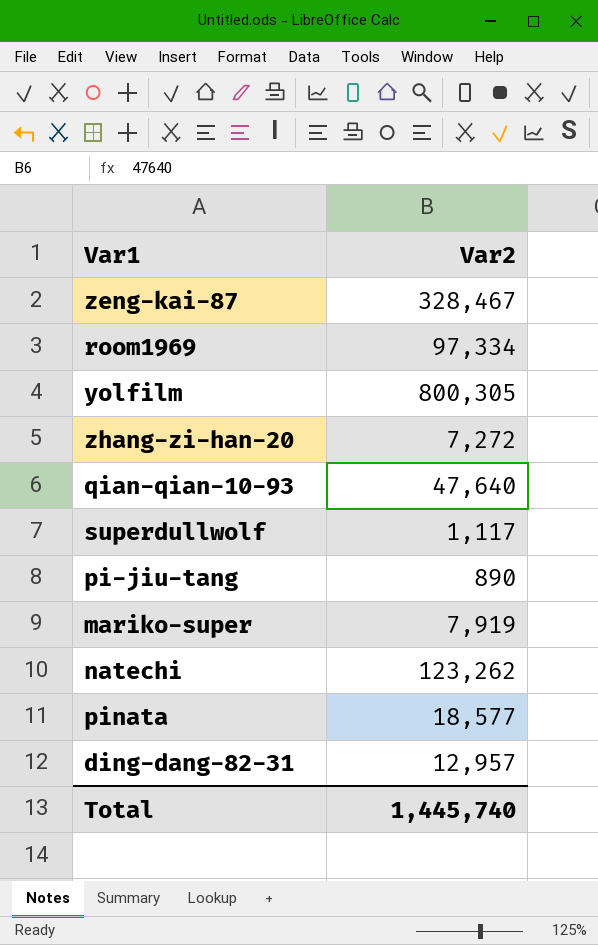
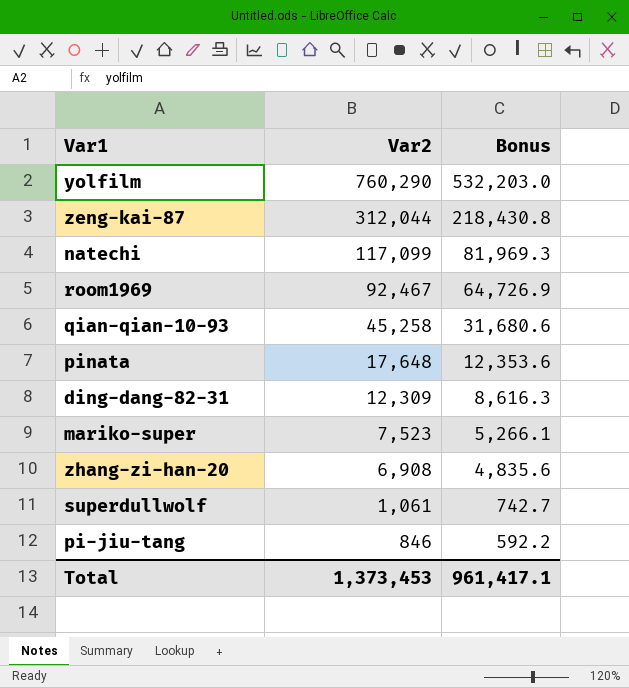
row order: none -> Var2 descending
column Bonus | formula: none -> [Var2] * 0.7
yolfilm | Var2: 800,305 -> 760,290
zeng-kai-87 | Var2: 328,467 -> 312,044
natechi | Var2: 123,262 -> 117,099
room1969 | Var2: 97,334 -> 92,467
qian-qian-10-93 | Var2: 47,640 -> 45,258
pinata | Var2: 18,577 -> 17,648
ding-dang-82-31 | Var2: 12,957 -> 12,309
mariko-super | Var2: 7,919 -> 7,523
zhang-zi-han-20 | Var2: 7,272 -> 6,908
superdullwolf | Var2: 1,117 -> 1,061
pi-jiu-tang | Var2: 890 -> 846
Total | Var2: 1,445,740 -> 1,373,453

